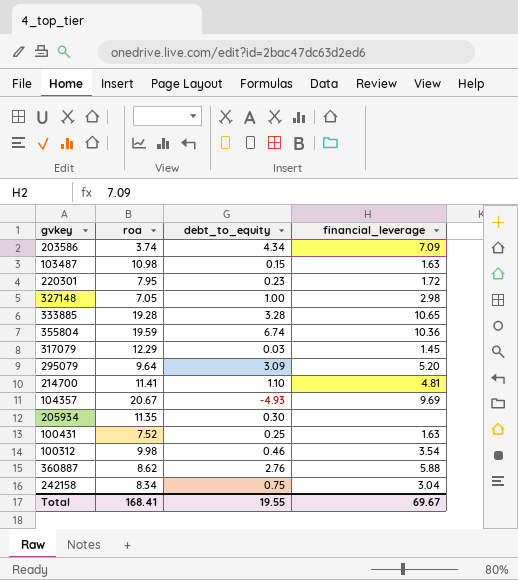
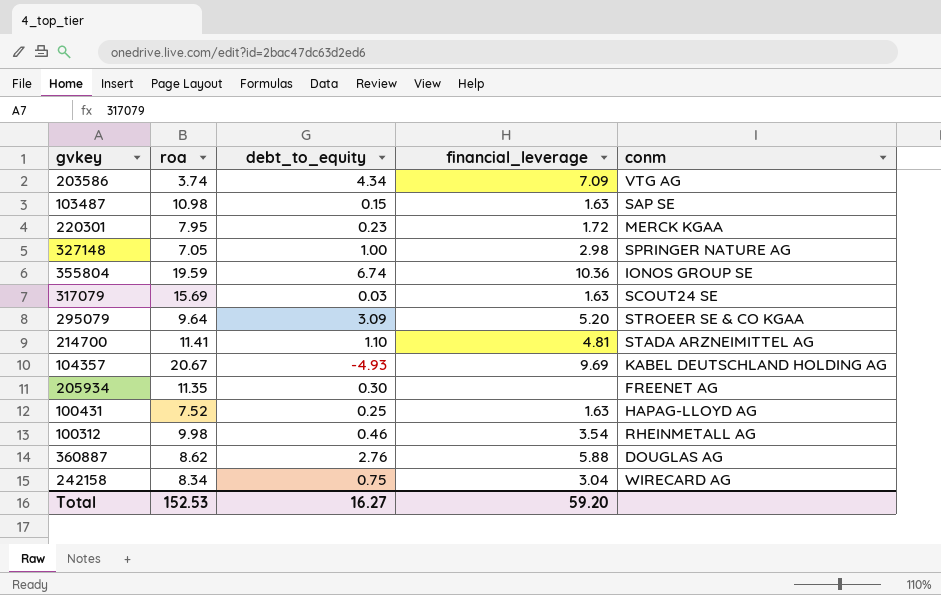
column conm | position: none -> 5
row 333885: 19.28 | 3.28 | 10.65 -> none
317079 | roa: 12.29 -> 15.69
317079 | financial_leverage: 1.45 -> 1.63
Total | roa: 168.41 -> 152.53
Total | debt_to_equity: 19.55 -> 16.27
Total | financial_leverage: 69.67 -> 59.20

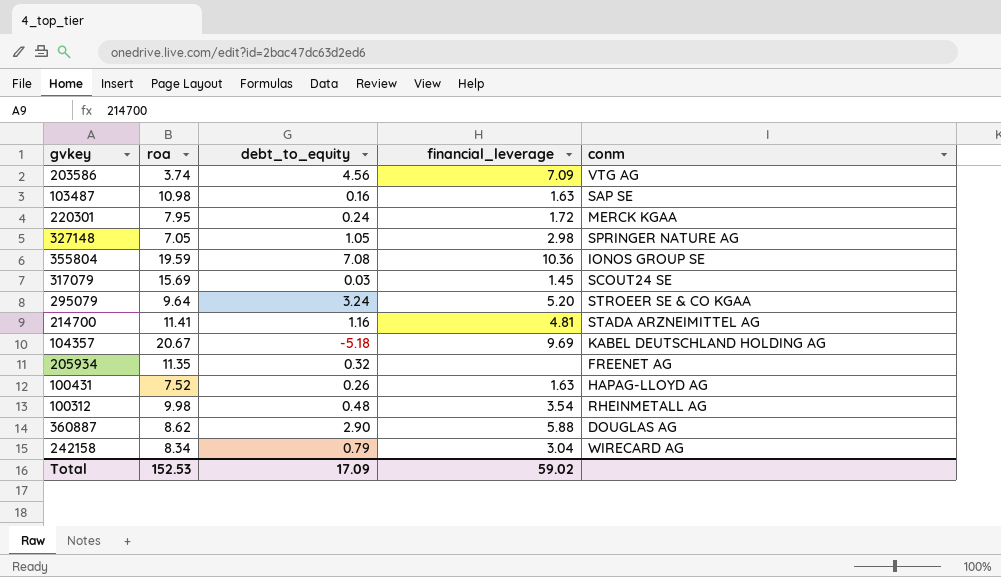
203586 | debt_to_equity: 4.34 -> 4.56
103487 | debt_to_equity: 0.15 -> 0.16
220301 | debt_to_equity: 0.23 -> 0.24
327148 | debt_to_equity: 1.00 -> 1.05
355804 | debt_to_equity: 6.74 -> 7.08
317079 | financial_leverage: 1.63 -> 1.45
295079 | debt_to_equity: 3.09 -> 3.24
214700 | debt_to_equity: 1.10 -> 1.16
104357 | debt_to_equity: -4.93 -> -5.18
205934 | debt_to_equity: 0.30 -> 0.32
100431 | debt_to_equity: 0.25 -> 0.26
100312 | debt_to_equity: 0.46 -> 0.48
360887 | debt_to_equity: 2.76 -> 2.90
242158 | debt_to_equity: 0.75 -> 0.79
Total | debt_to_equity: 16.27 -> 17.09
Total | financial_leverage: 59.20 -> 59.02

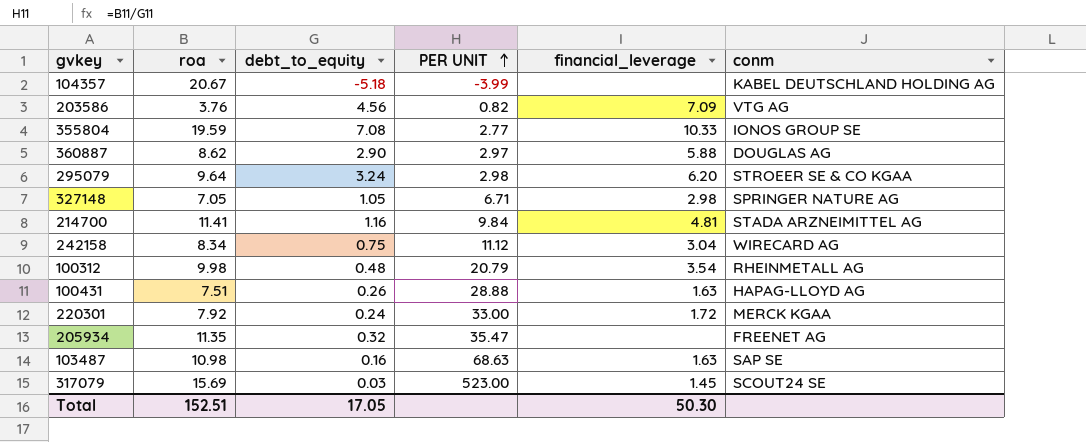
row order: none -> PER UNIT ascending
column PER UNIT | formula: none -> [roa] / [debt_to_equity]
104357 | financial_leverage: 9.69 -> none
203586 | roa: 3.74 -> 3.76
355804 | financial_leverage: 10.36 -> 10.33
295079 | financial_leverage: 5.20 -> 6.20
242158 | debt_to_equity: 0.79 -> 0.75
100431 | roa: 7.52 -> 7.51
220301 | roa: 7.95 -> 7.92
Total | roa: 152.53 -> 152.51
Total | debt_to_equity: 17.09 -> 17.05
Total | financial_leverage: 59.02 -> 50.30

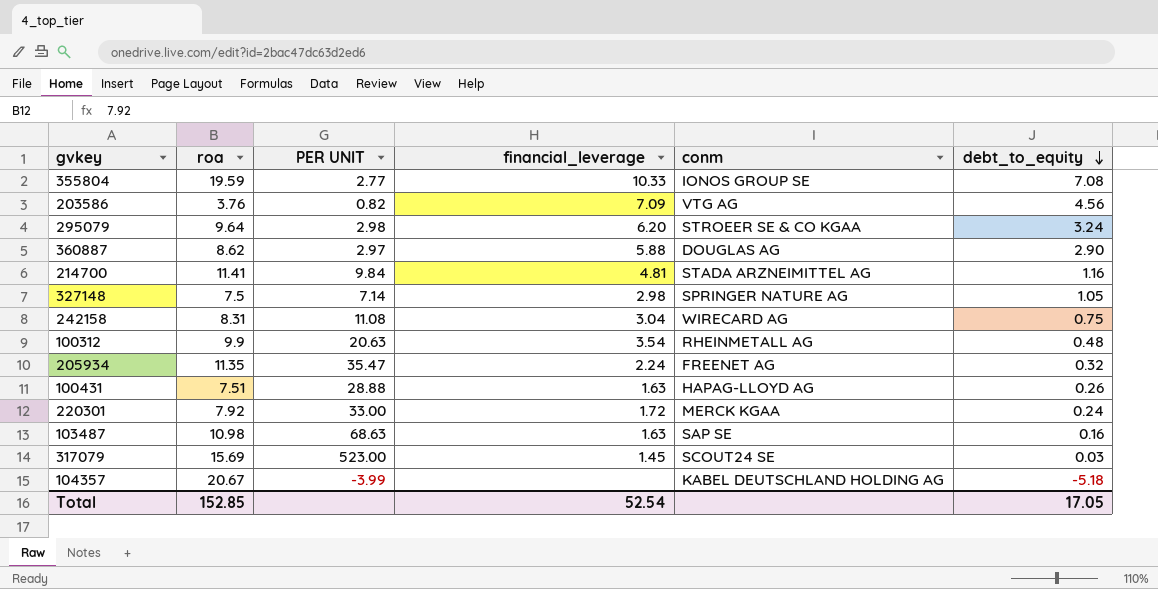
row order: PER UNIT ascending -> debt_to_equity descending
column debt_to_equity | position: 3 -> 6
327148 | roa: 7.05 -> 7.5
327148 | PER UNIT: 6.71 -> 7.14
242158 | roa: 8.34 -> 8.31
242158 | PER UNIT: 11.12 -> 11.08
100312 | roa: 9.98 -> 9.9
100312 | PER UNIT: 20.79 -> 20.63
205934 | financial_leverage: none -> 2.24
Total | roa: 152.51 -> 152.85
Total | financial_leverage: 50.30 -> 52.54

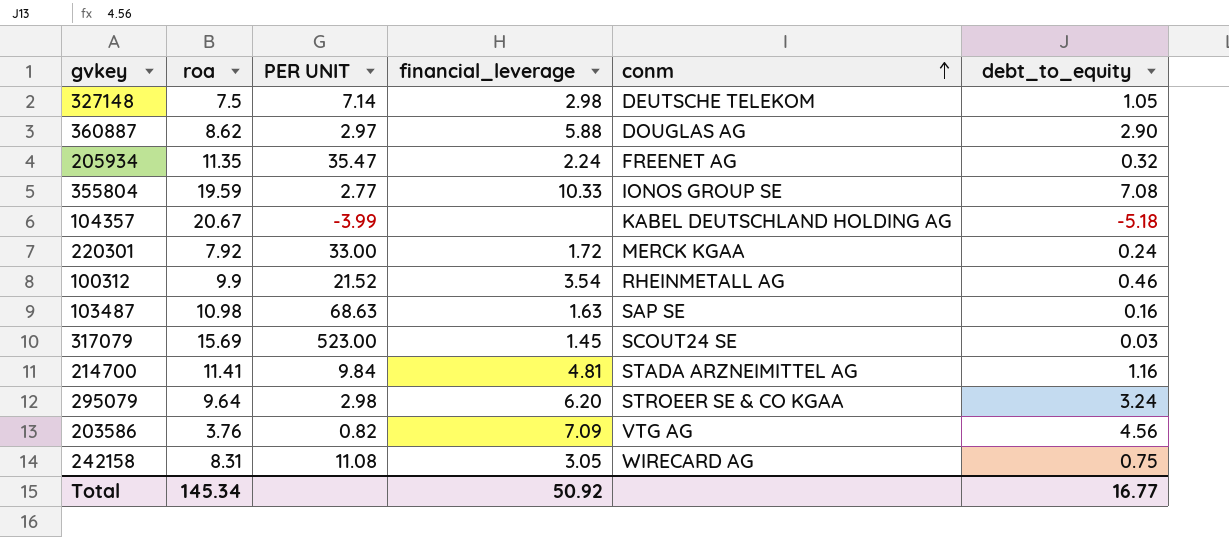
row order: debt_to_equity descending -> conm ascending
row 100431: 7.51 | 28.88 | 1.63 | HAPAG-LLOYD AG | 0.26 -> none
327148 | conm: SPRINGER NATURE AG -> DEUTSCHE TELEKOM
100312 | PER UNIT: 20.63 -> 21.52
100312 | debt_to_equity: 0.48 -> 0.46
242158 | financial_leverage: 3.04 -> 3.05
Total | roa: 152.85 -> 145.34
Total | financial_leverage: 52.54 -> 50.92
Total | debt_to_equity: 17.05 -> 16.77

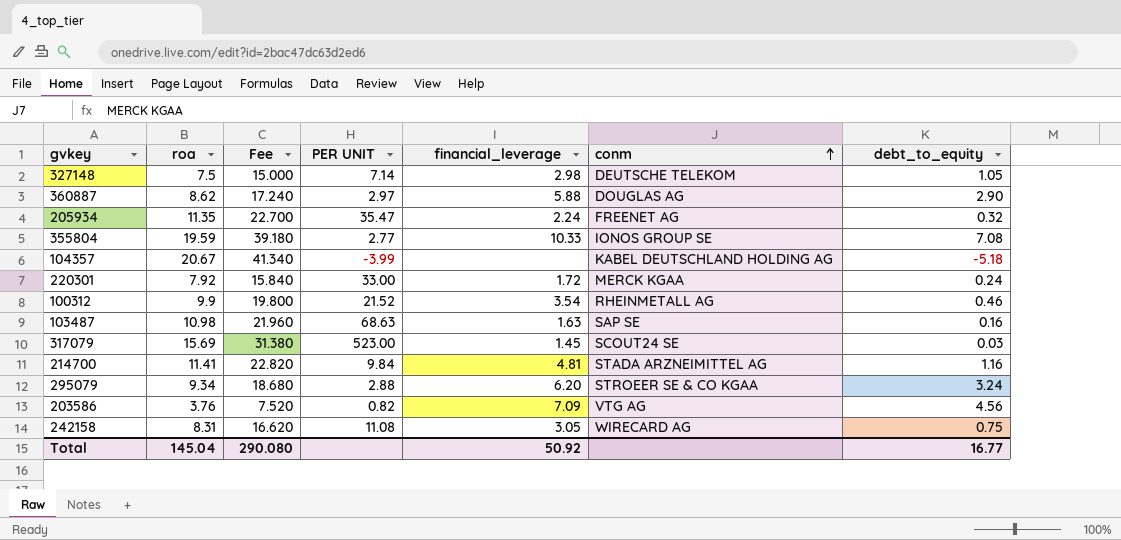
column Fee | formula: none -> [roa] * 2
295079 | roa: 9.64 -> 9.34
295079 | PER UNIT: 2.98 -> 2.88
Total | roa: 145.34 -> 145.04

